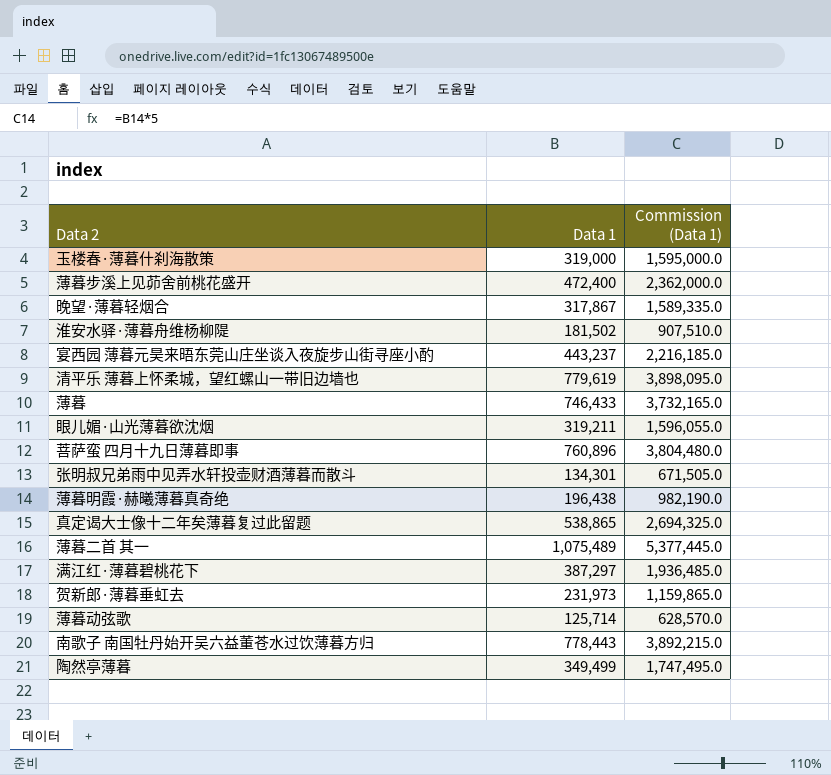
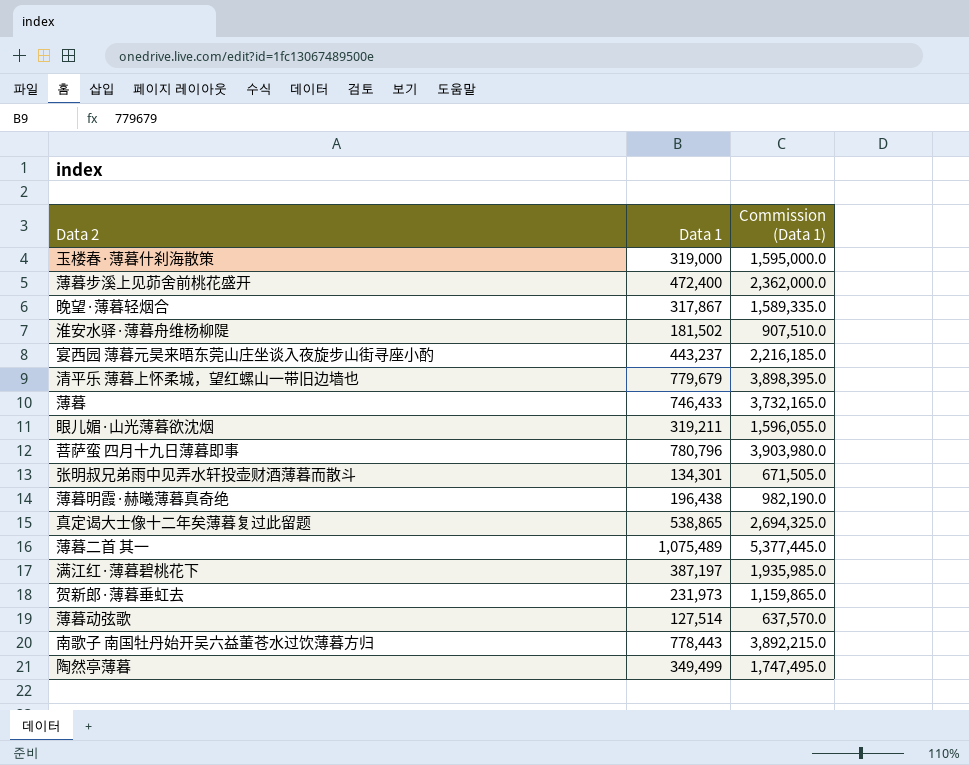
清平乐 薄暮上怀柔城，望红螺山一带旧边墙也 | Data 1: 779,619 -> 779,679
清平乐 薄暮上怀柔城，望红螺山一带旧边墙也 | Commission (Data 1): 3,898,095.0 -> 3,898,395.0
菩萨蛮 四月十九日薄暮即事 | Data 1: 760,896 -> 780,796
菩萨蛮 四月十九日薄暮即事 | Commission (Data 1): 3,804,480.0 -> 3,903,980.0
满江红·薄暮碧桃花下 | Data 1: 387,297 -> 387,197
满江红·薄暮碧桃花下 | Commission (Data 1): 1,936,485.0 -> 1,935,985.0
薄暮动弦歌 | Data 1: 125,714 -> 127,514
薄暮动弦歌 | Commission (Data 1): 628,570.0 -> 637,570.0

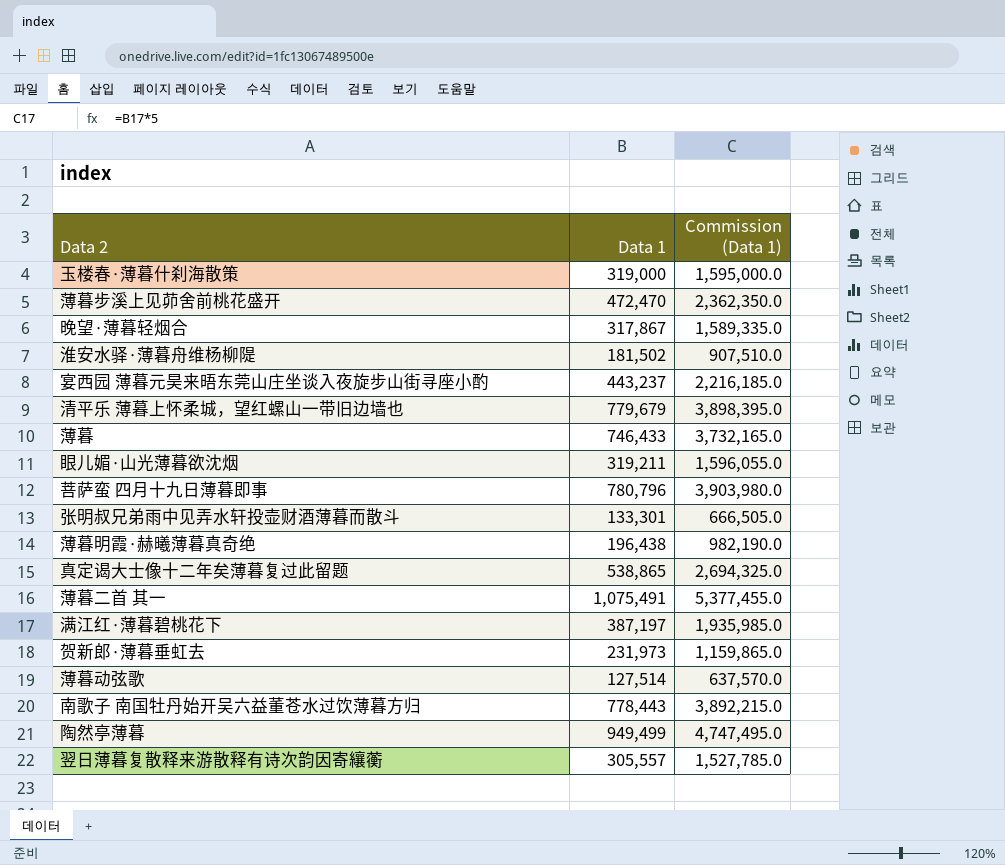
薄暮步溪上见茆舍前桃花盛开 | Data 1: 472,400 -> 472,470
薄暮步溪上见茆舍前桃花盛开 | Commission (Data 1): 2,362,000.0 -> 2,362,350.0
张明叔兄弟雨中见弄水轩投壶财酒薄暮而散斗 | Data 1: 134,301 -> 133,301
张明叔兄弟雨中见弄水轩投壶财酒薄暮而散斗 | Commission (Data 1): 671,505.0 -> 666,505.0
薄暮二首 其一 | Data 1: 1,075,489 -> 1,075,491
薄暮二首 其一 | Commission (Data 1): 5,377,445.0 -> 5,377,455.0
陶然亭薄暮 | Data 1: 349,499 -> 949,499
陶然亭薄暮 | Commission (Data 1): 1,747,495.0 -> 4,747,495.0
row 翌日薄暮复散释来游散释有诗次韵因寄纕蘅: none -> 305,557 | 1,527,785.0

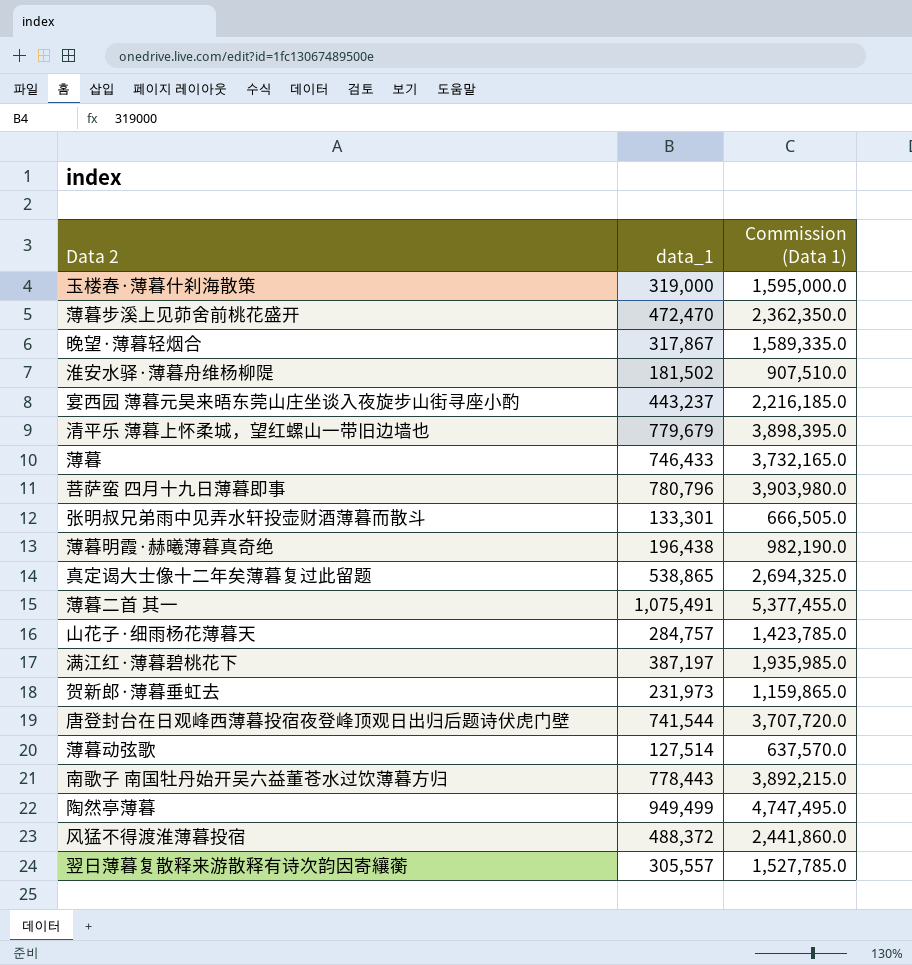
column name: Data 1 -> data_1
row 眼儿媚·山光薄暮欲沈烟: 319,211 | 1,596,055.0 -> none
row 山花子·细雨杨花薄暮天: none -> 284,757 | 1,423,785.0
row 唐登封台在日观峰西薄暮投宿夜登峰顶观日出归后题诗伏虎门壁: none -> 741,544 | 3,707,720.0
row 风猛不得渡淮薄暮投宿: none -> 488,372 | 2,441,860.0

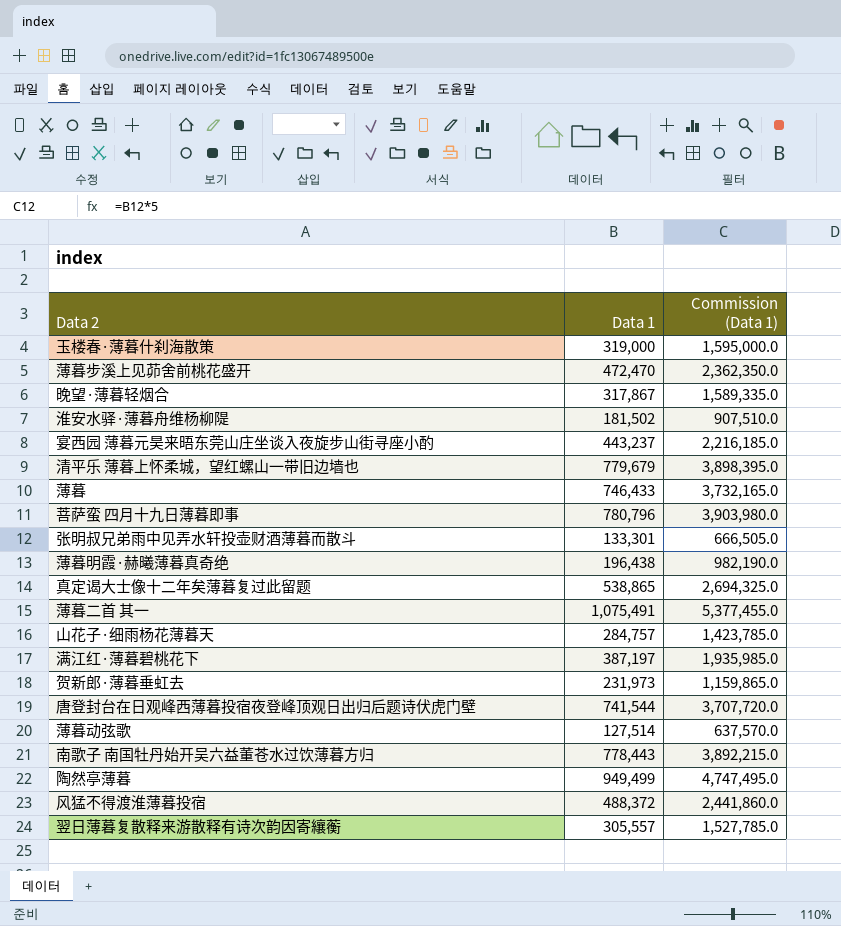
column name: data_1 -> Data 1

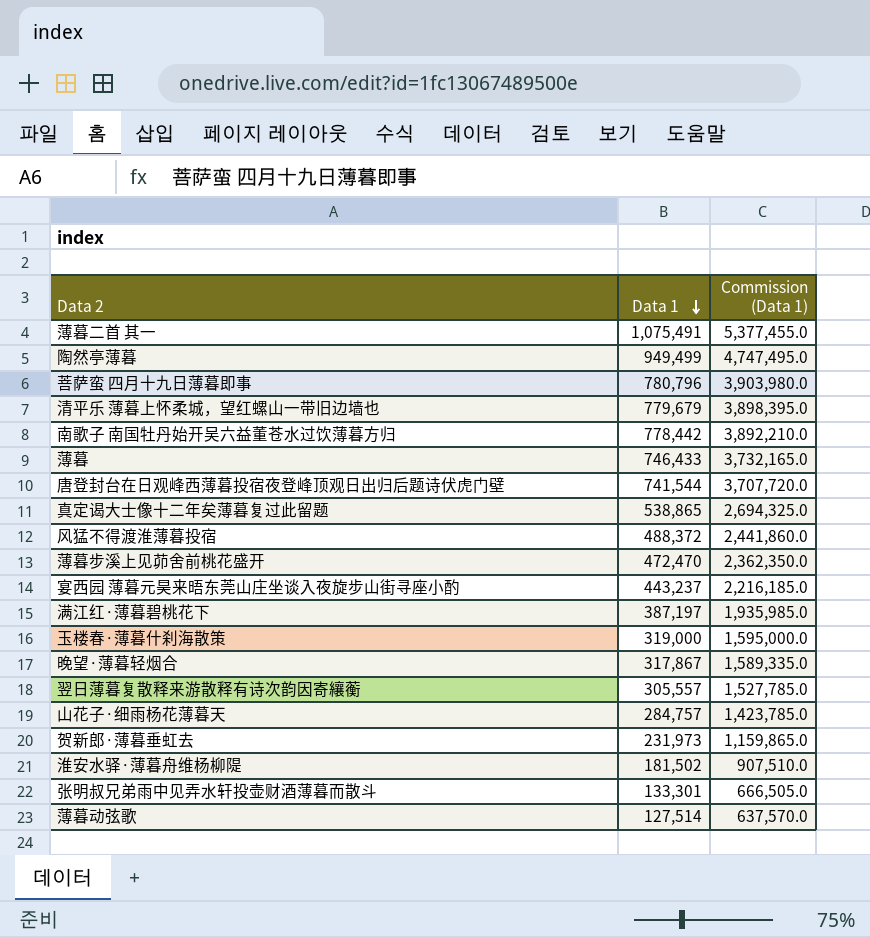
row order: none -> Data 1 descending
row 薄暮明霞·赫曦薄暮真奇绝: 196,438 | 982,190.0 -> none
南歌子 南国牡丹始开吴六益董苍水过饮薄暮方归 | Data 1: 778,443 -> 778,442
南歌子 南国牡丹始开吴六益董苍水过饮薄暮方归 | Commission (Data 1): 3,892,215.0 -> 3,892,210.0

